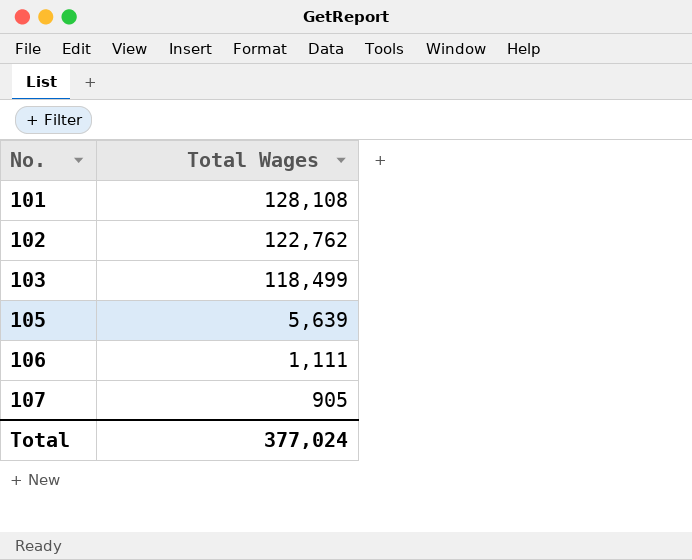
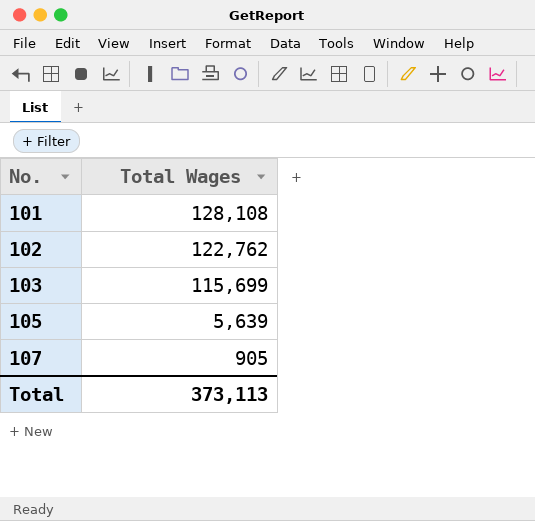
row 106: 1,111 -> none
103 | Total Wages: 118,499 -> 115,699
Total | Total Wages: 377,024 -> 373,113

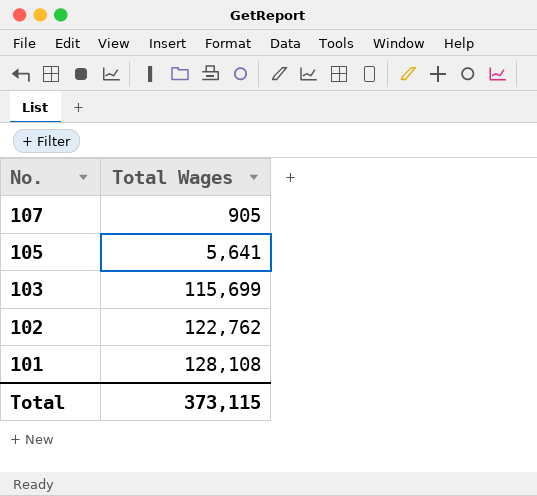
row order: No. ascending -> No. descending
105 | Total Wages: 5,639 -> 5,641
Total | Total Wages: 373,113 -> 373,115

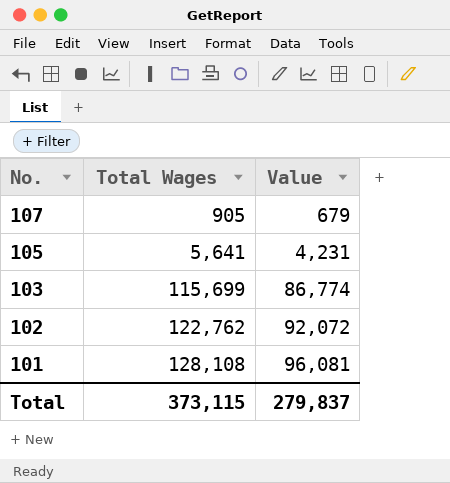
column Value | formula: none -> [Total Wages] * 0.75

